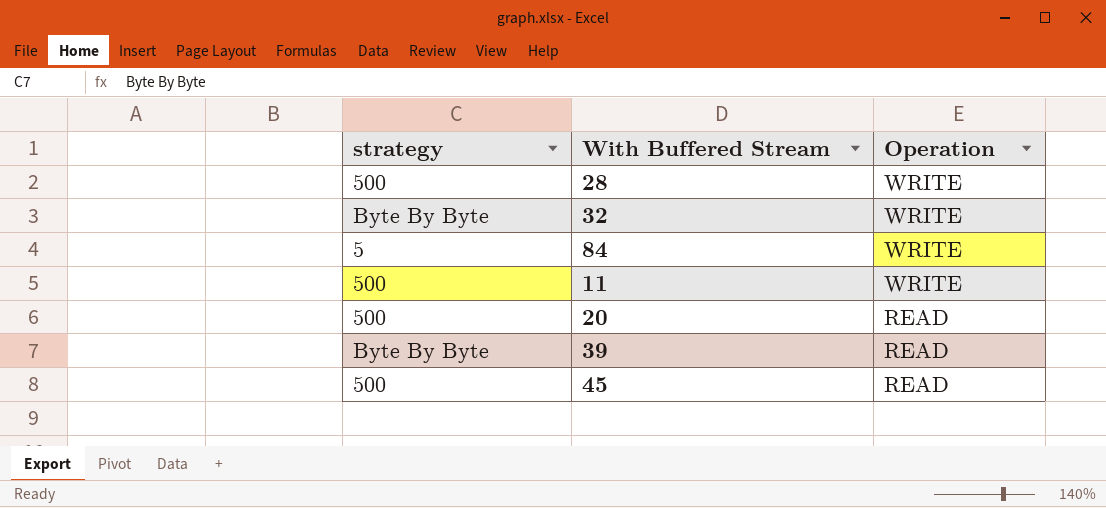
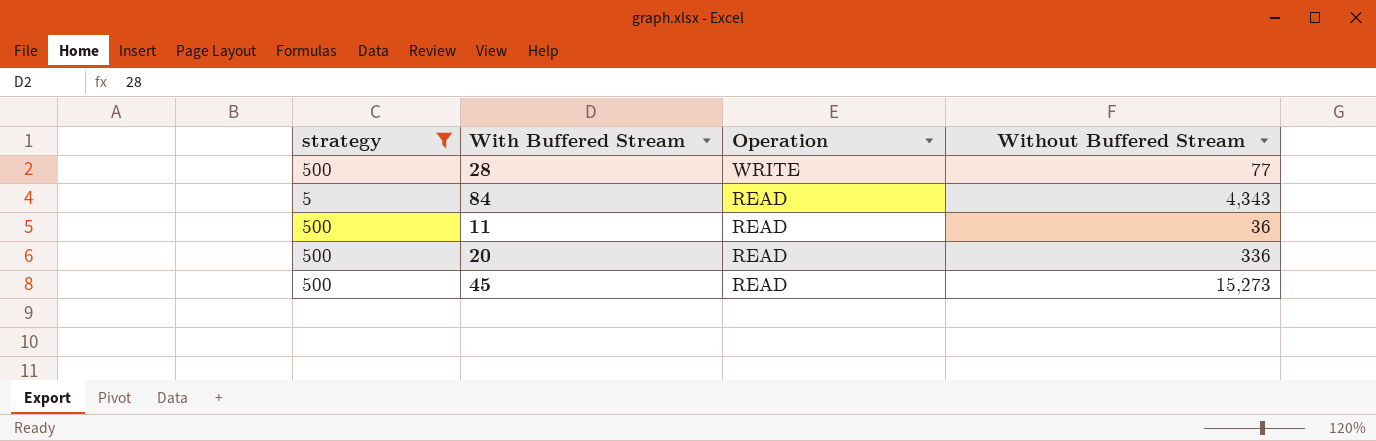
filter: none -> strategy != Byte By Byte
column Without Buffered Stream | position: none -> 4
84 | Operation: WRITE -> READ
11 | Operation: WRITE -> READ

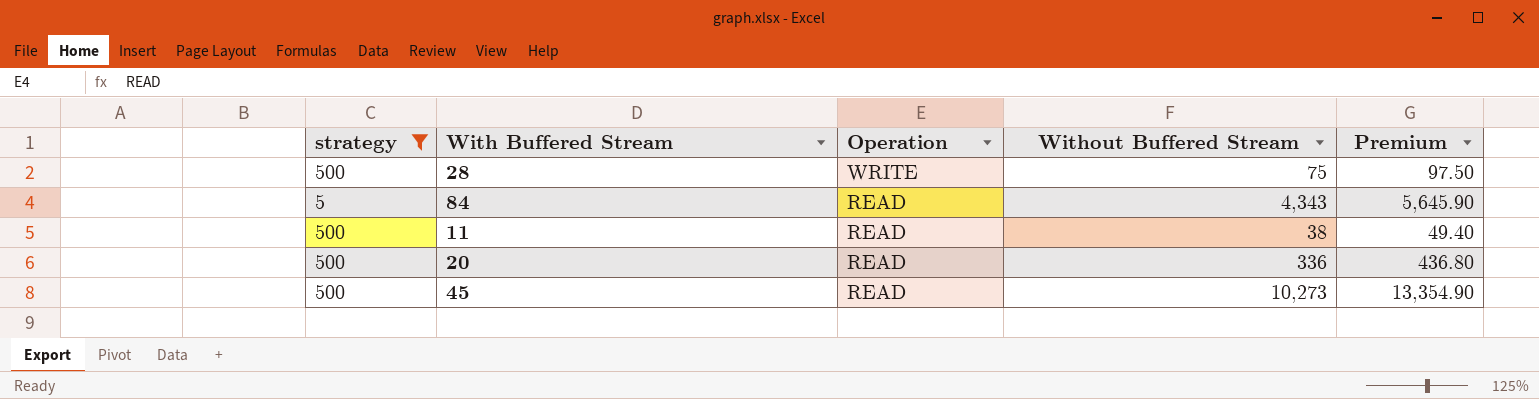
column Premium | formula: none -> [Without Buffered Stream] * 1.3
28 | Without Buffered Stream: 77 -> 75
11 | Without Buffered Stream: 36 -> 38
45 | Without Buffered Stream: 15,273 -> 10,273

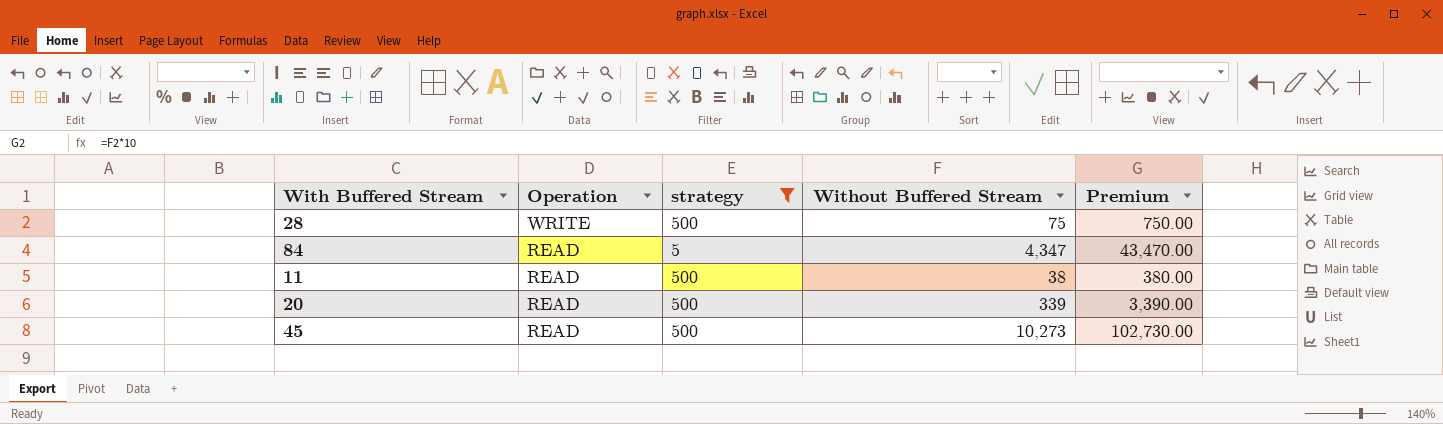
column strategy | position: 1 -> 3
column Premium | formula: [Without Buffered Stream] * 1.3 -> [Without Buffered Stream] * 10
84 | Without Buffered Stream: 4,343 -> 4,347
20 | Without Buffered Stream: 336 -> 339

